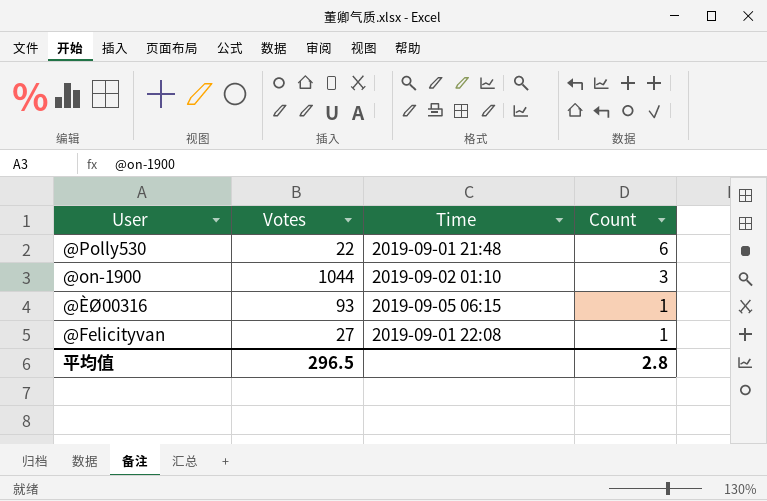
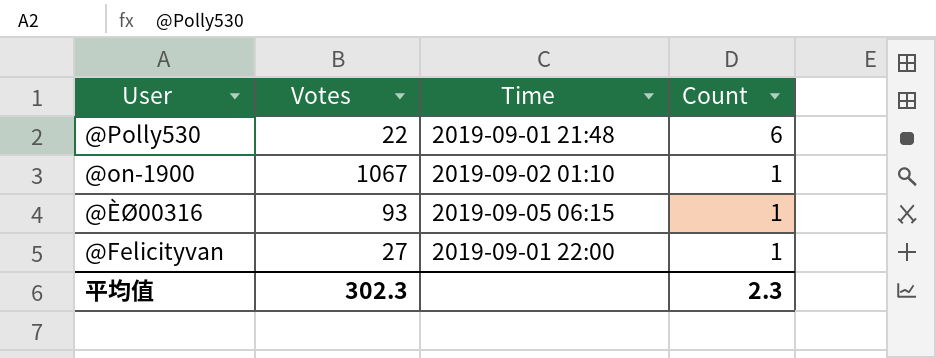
@on-1900 | Votes: 1044 -> 1067
@on-1900 | Count: 3 -> 1
@Felicityvan | Time: 2019-09-01 22:08 -> 2019-09-01 22:00
平均值 | Votes: 296.5 -> 302.3
平均值 | Count: 2.8 -> 2.3

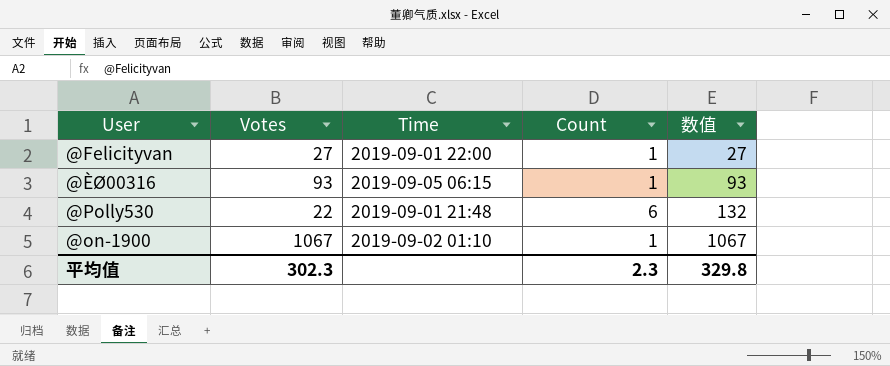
row order: Count descending -> 数值 ascending
column 数值 | formula: none -> [Votes] * [Count]

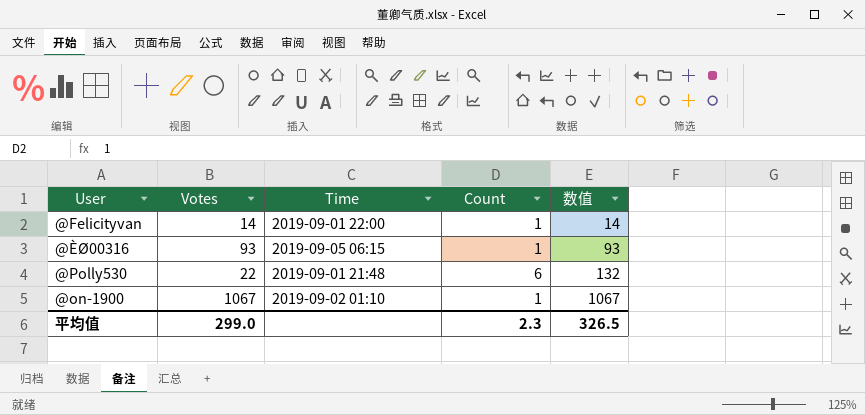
@Felicityvan | Votes: 27 -> 14
@Felicityvan | 数值: 27 -> 14
平均值 | Votes: 302.3 -> 299.0
平均值 | 数值: 329.8 -> 326.5

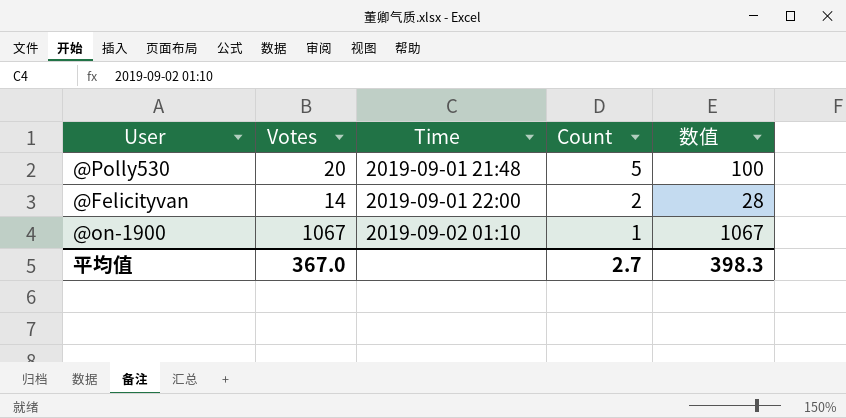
row order: 数值 ascending -> Time ascending
row @ÈØ00316: 93 | 2019-09-05 06:15 | 1 | 93 -> none
@Polly530 | Votes: 22 -> 20
@Polly530 | Count: 6 -> 5
@Polly530 | 数值: 132 -> 100
@Felicityvan | Count: 1 -> 2
@Felicityvan | 数值: 14 -> 28
平均值 | Votes: 299.0 -> 367.0
平均值 | Count: 2.3 -> 2.7
平均值 | 数值: 326.5 -> 398.3

